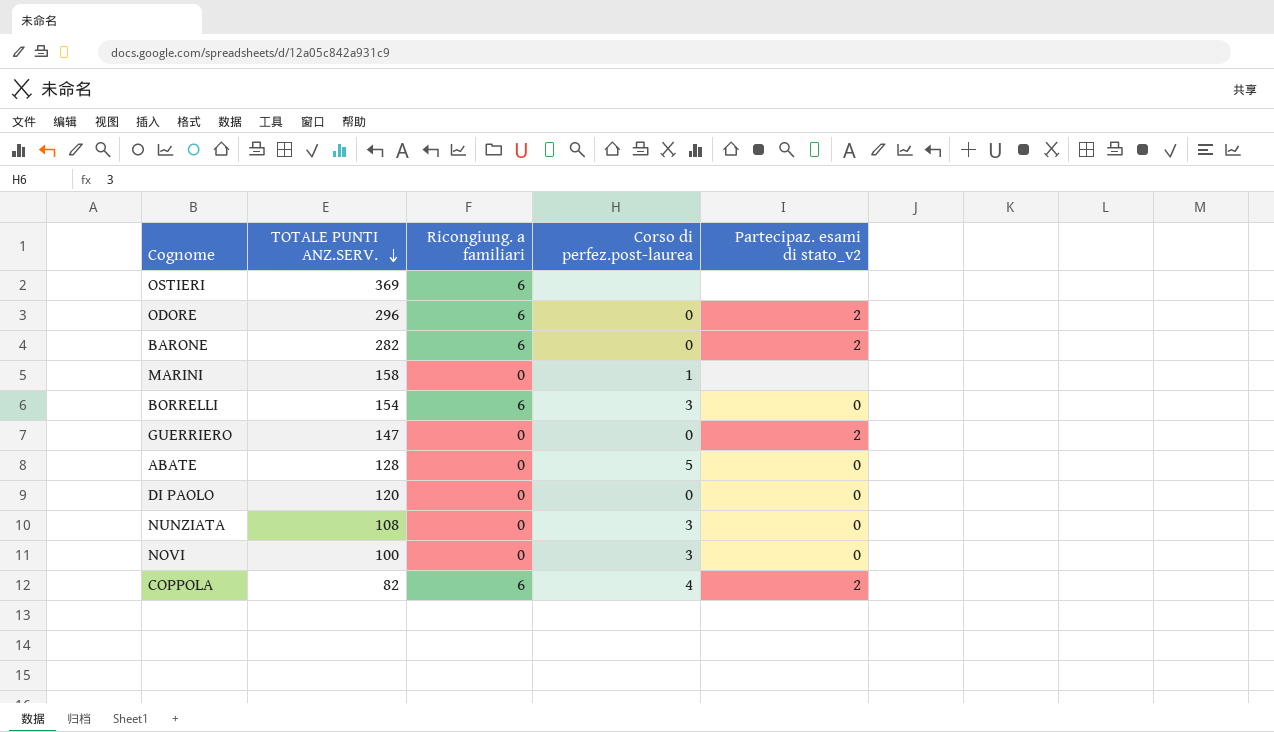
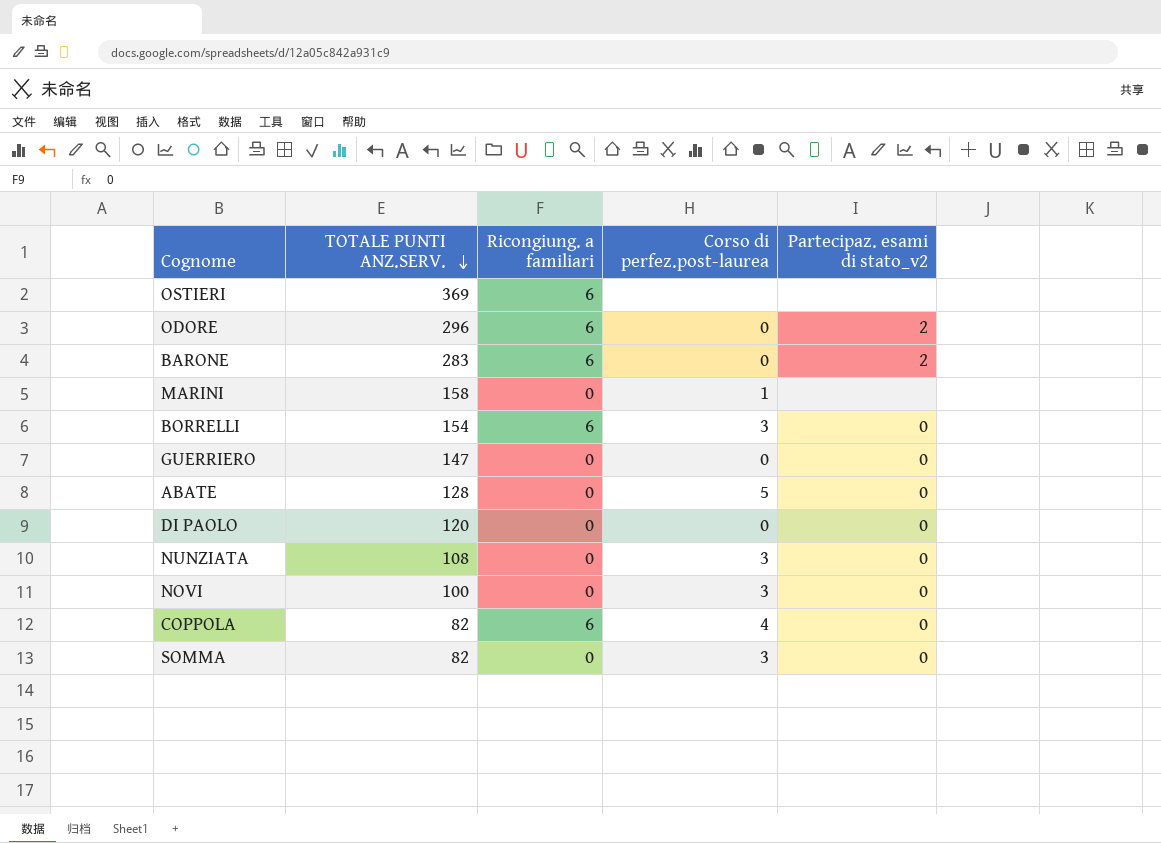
BARONE | TOTALE PUNTI ANZ.SERV.: 282 -> 283
GUERRIERO | Partecipaz. esami di stato_v2: 2 -> 0
COPPOLA | Partecipaz. esami di stato_v2: 2 -> 0
row SOMMA: none -> 82 | 0 | 3 | 0

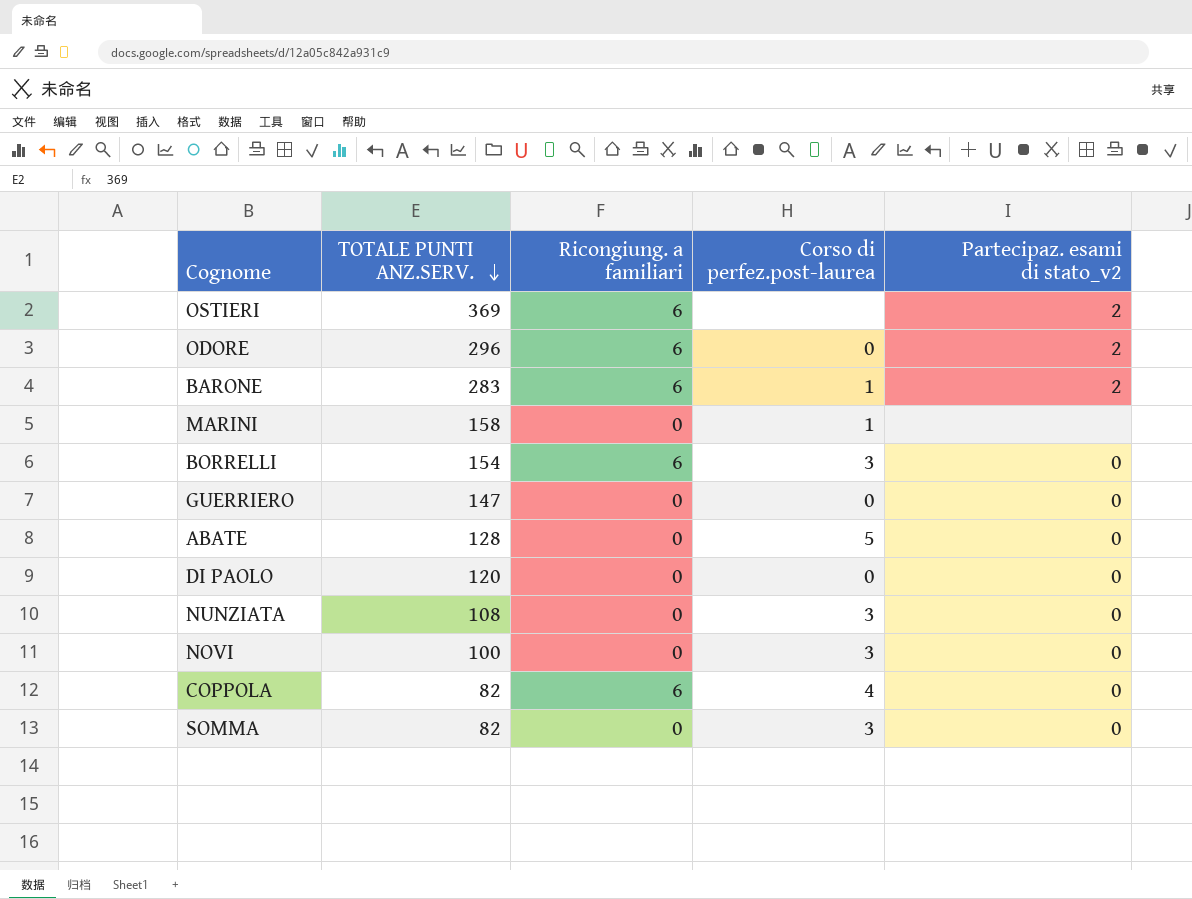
OSTIERI | Partecipaz. esami di stato_v2: none -> 2
BARONE | Corso di perfez.post-laurea: 0 -> 1

